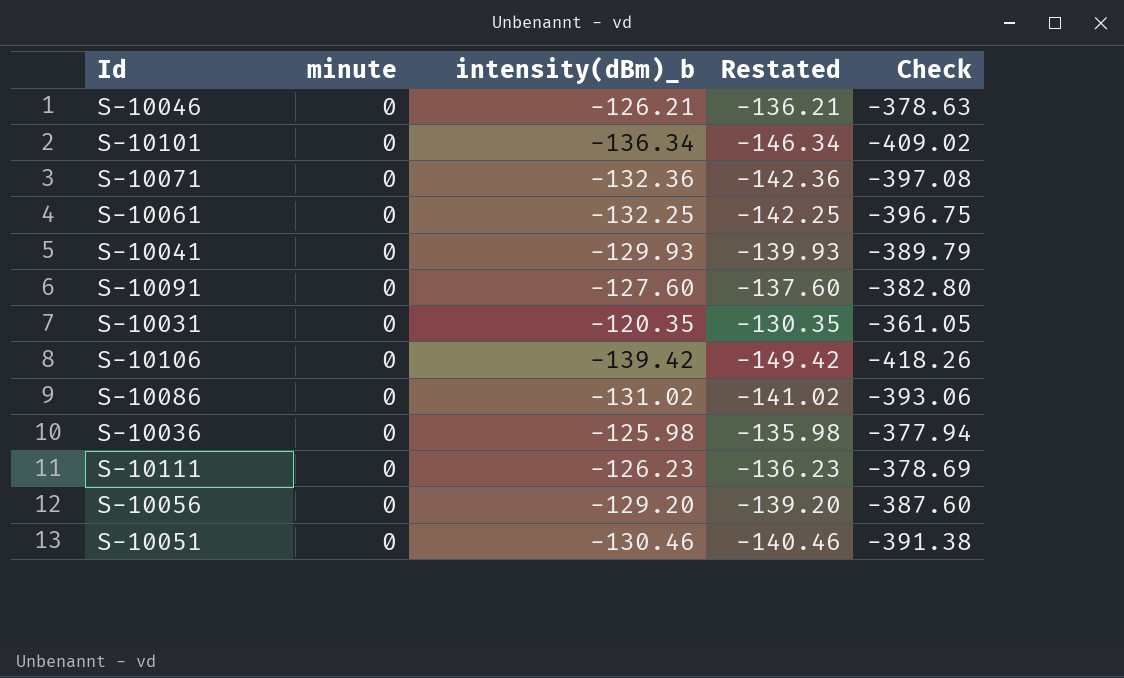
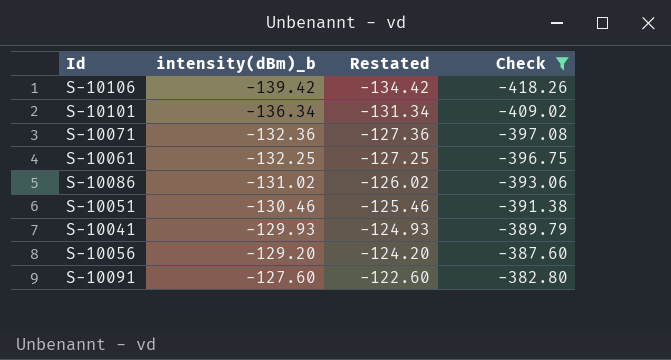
filter: none -> Check <= -382.80
row order: none -> intensity(dBm)_b ascending
column minute | position: 2 -> none
column Restated | formula: [intensity(dBm)_b] - 10 -> [intensity(dBm)_b] + 5

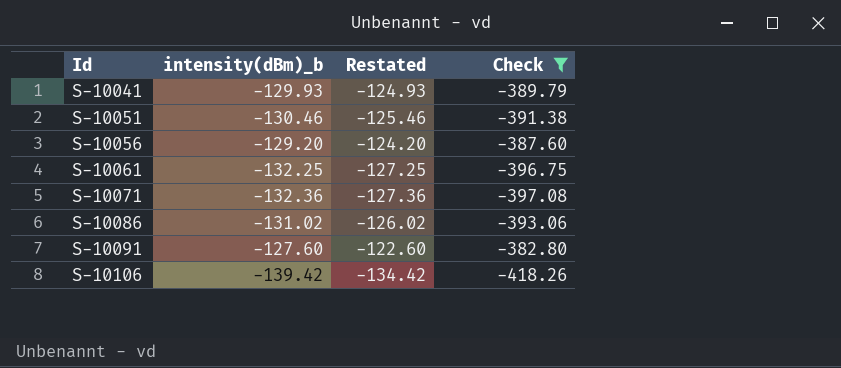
row order: intensity(dBm)_b ascending -> Id ascending
row S-10101: -136.34 | -131.34 | -409.02 -> none

